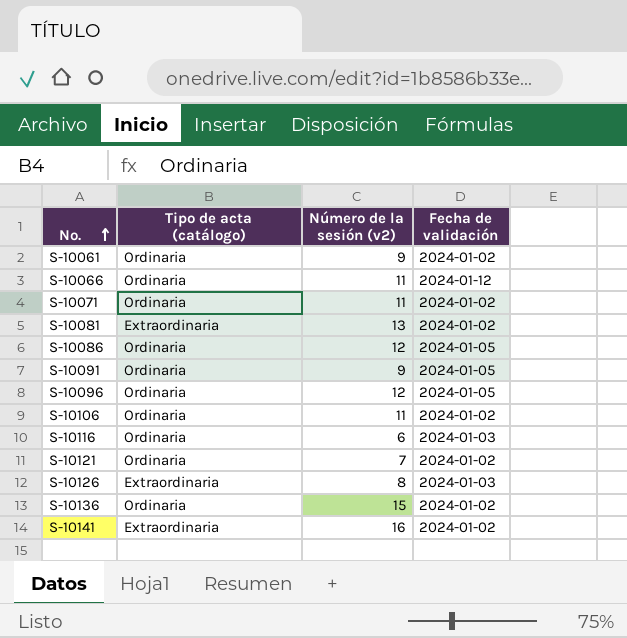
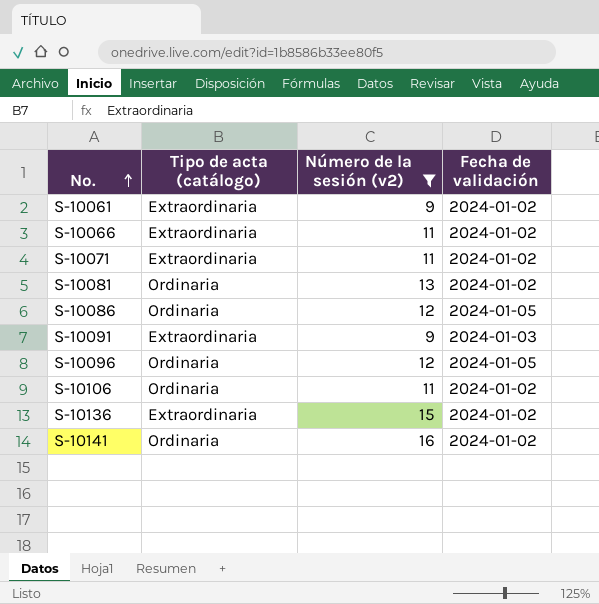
filter: none -> Número de la sesión (v2) >= 9
S-10061 | Tipo de acta (catálogo): Ordinaria -> Extraordinaria
S-10066 | Tipo de acta (catálogo): Ordinaria -> Extraordinaria
S-10066 | Fecha de validación: 2024-01-12 -> 2024-01-02
S-10071 | Tipo de acta (catálogo): Ordinaria -> Extraordinaria
S-10081 | Tipo de acta (catálogo): Extraordinaria -> Ordinaria
S-10091 | Tipo de acta (catálogo): Ordinaria -> Extraordinaria
S-10091 | Fecha de validación: 2024-01-05 -> 2024-01-03
S-10136 | Tipo de acta (catálogo): Ordinaria -> Extraordinaria
S-10141 | Tipo de acta (catálogo): Extraordinaria -> Ordinaria

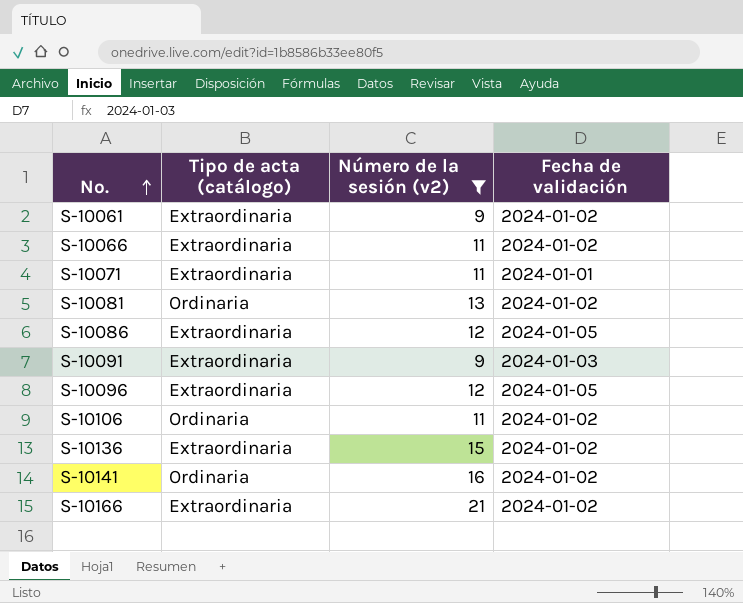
S-10071 | Fecha de validación: 2024-01-02 -> 2024-01-01
S-10086 | Tipo de acta (catálogo): Ordinaria -> Extraordinaria
S-10096 | Tipo de acta (catálogo): Ordinaria -> Extraordinaria
row S-10166: none -> Extraordinaria | 21 | 2024-01-02

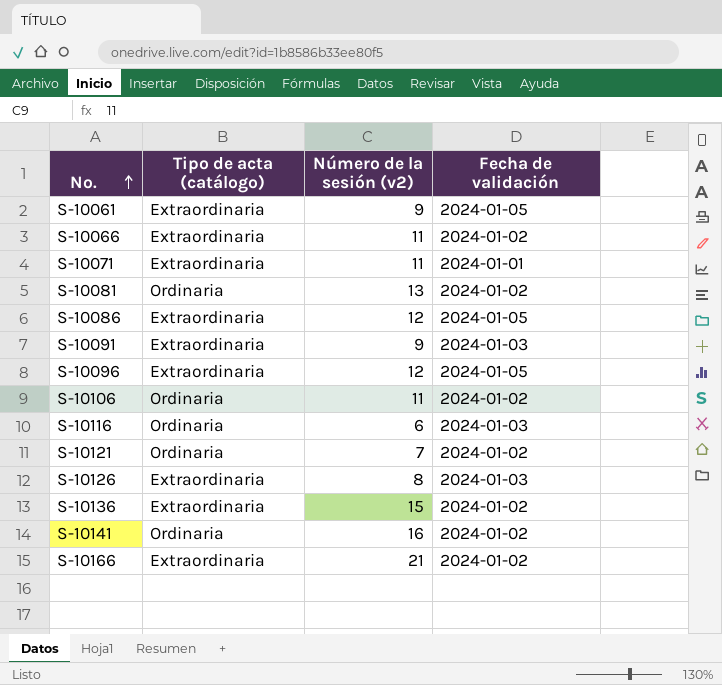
filter: Número de la sesión (v2) >= 9 -> none
S-10061 | Fecha de validación: 2024-01-02 -> 2024-01-05

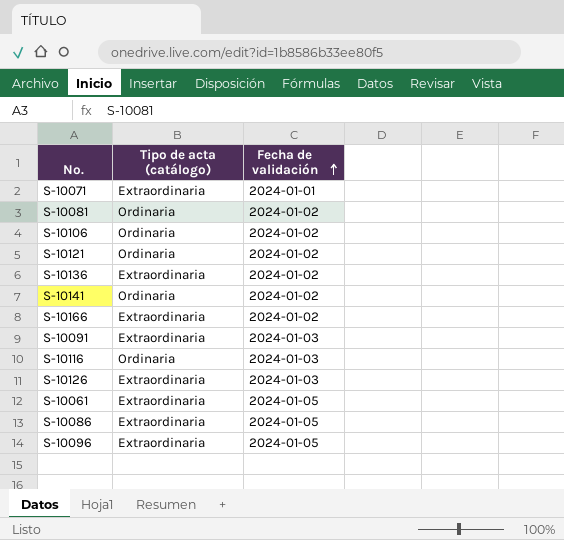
row order: No. ascending -> Fecha de validación ascending
column Número de la sesión (v2) | position: 3 -> none
row S-10066: Extraordinaria | 11 | 2024-01-02 -> none

